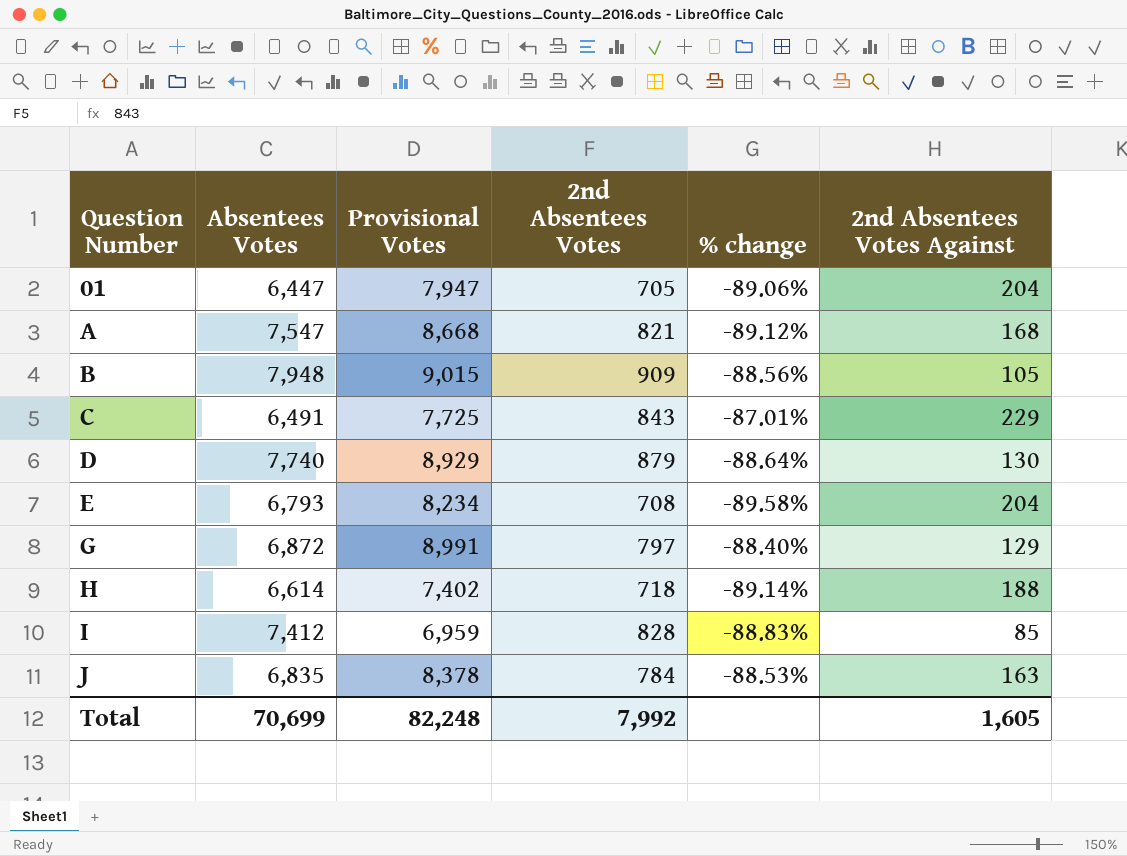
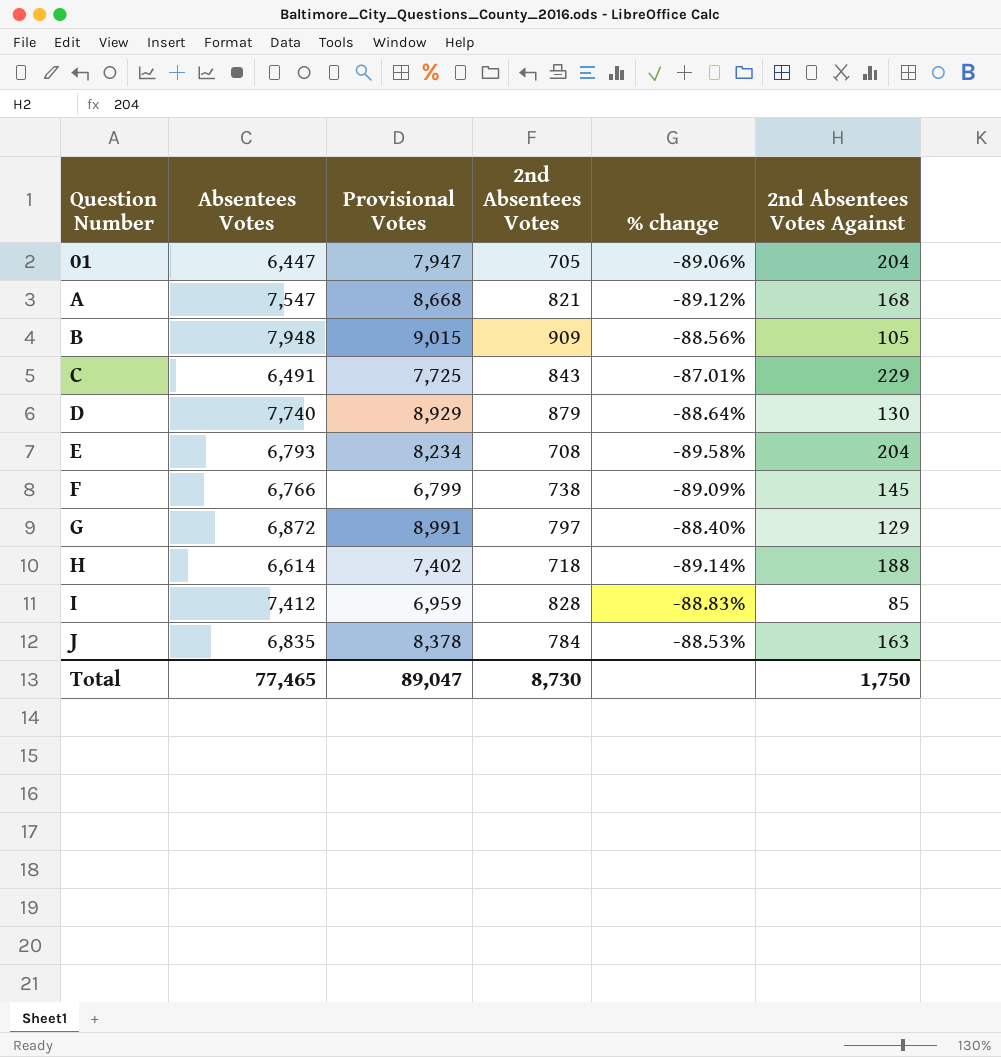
row F: none -> 6,766 | 6,799 | 738 | -89.09% | 145
Total | Absentees Votes: 70,699 -> 77,465
Total | Provisional Votes: 82,248 -> 89,047
Total | 2nd Absentees Votes: 7,992 -> 8,730
Total | 2nd Absentees Votes Against: 1,605 -> 1,750

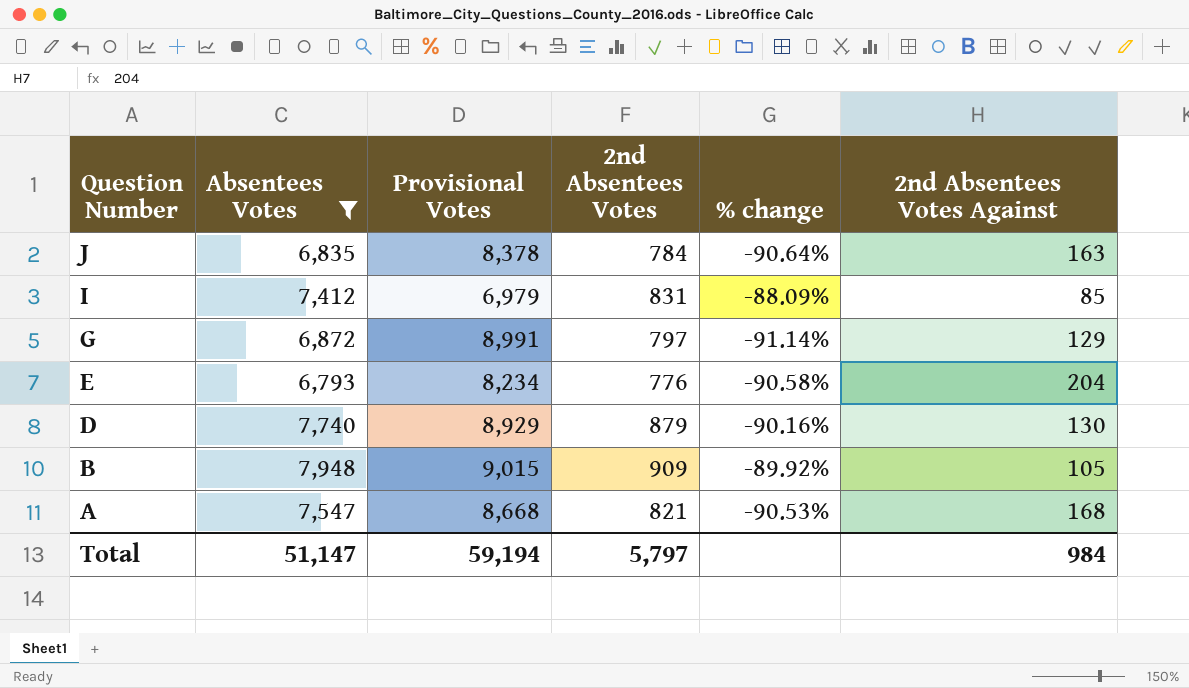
filter: none -> Absentees Votes >= 6,793
row order: Question Number ascending -> Question Number descending
column % change | formula: ([2nd Absentees Votes] - [Absentees Votes]) / [Absentees Votes] -> ([2nd Absentees Votes] - [Provisional Votes]) / [Provisional Votes]
I | Provisional Votes: 6,959 -> 6,979
I | 2nd Absentees Votes: 828 -> 831
E | 2nd Absentees Votes: 708 -> 776
Total | Absentees Votes: 77,465 -> 51,147
Total | Provisional Votes: 89,047 -> 59,194
Total | 2nd Absentees Votes: 8,730 -> 5,797
Total | 2nd Absentees Votes Against: 1,750 -> 984

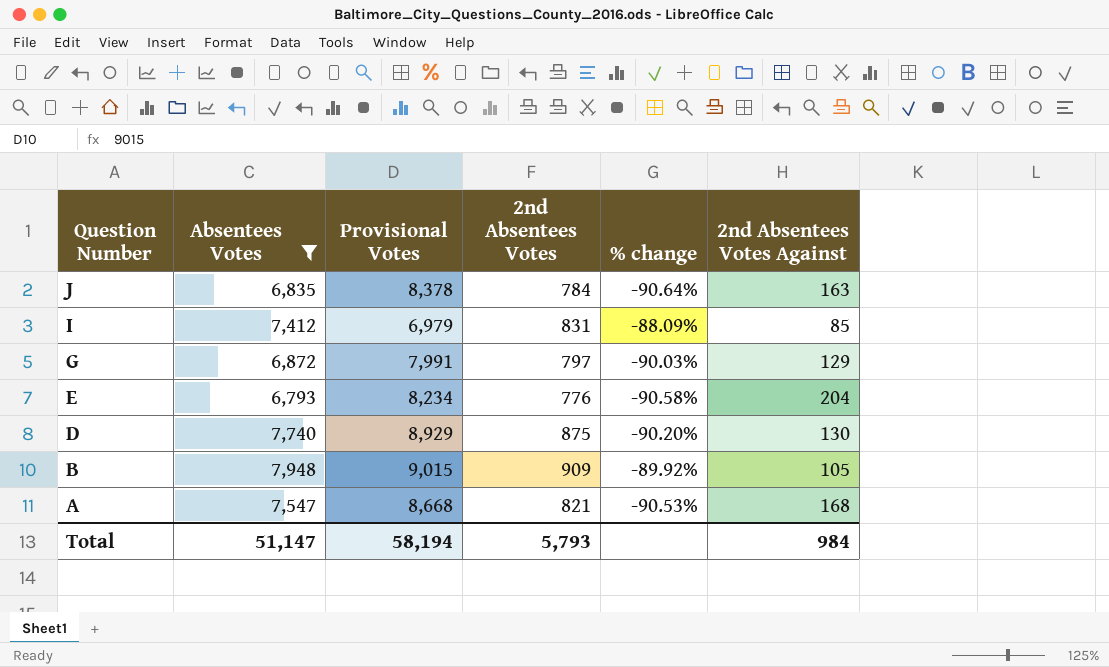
G | Provisional Votes: 8,991 -> 7,991
G | % change: -91.14% -> -90.03%
D | 2nd Absentees Votes: 879 -> 875
D | % change: -90.16% -> -90.20%
Total | Provisional Votes: 59,194 -> 58,194
Total | 2nd Absentees Votes: 5,797 -> 5,793

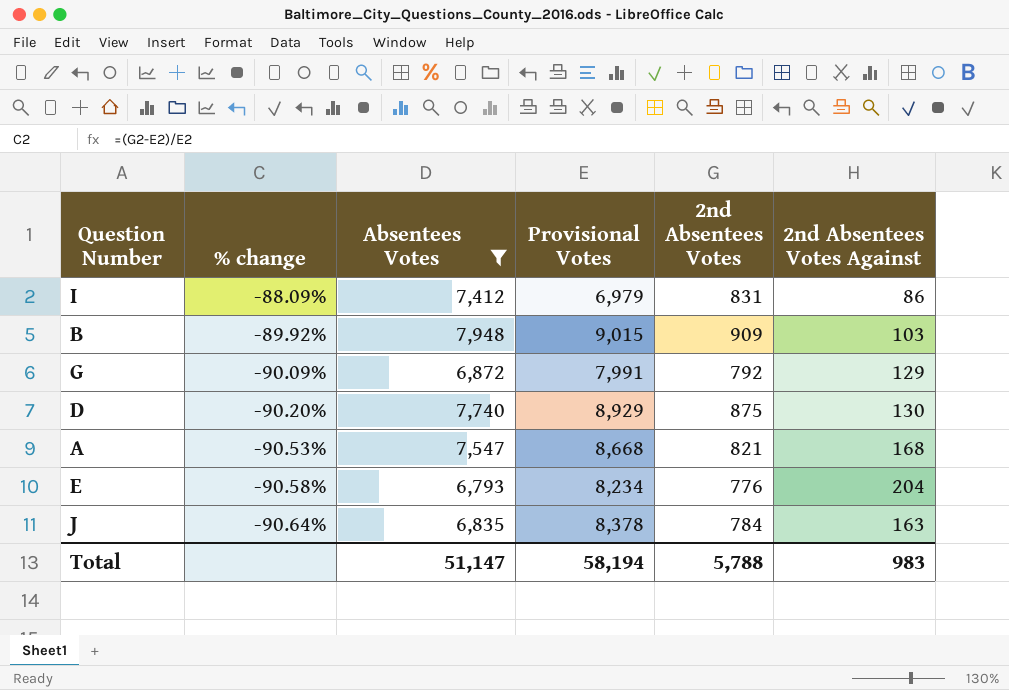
row order: Question Number descending -> % change descending
column % change | position: 5 -> 2
I | 2nd Absentees Votes Against: 85 -> 86
B | 2nd Absentees Votes Against: 105 -> 103
G | % change: -90.03% -> -90.09%
G | 2nd Absentees Votes: 797 -> 792
Total | 2nd Absentees Votes: 5,793 -> 5,788
Total | 2nd Absentees Votes Against: 984 -> 983

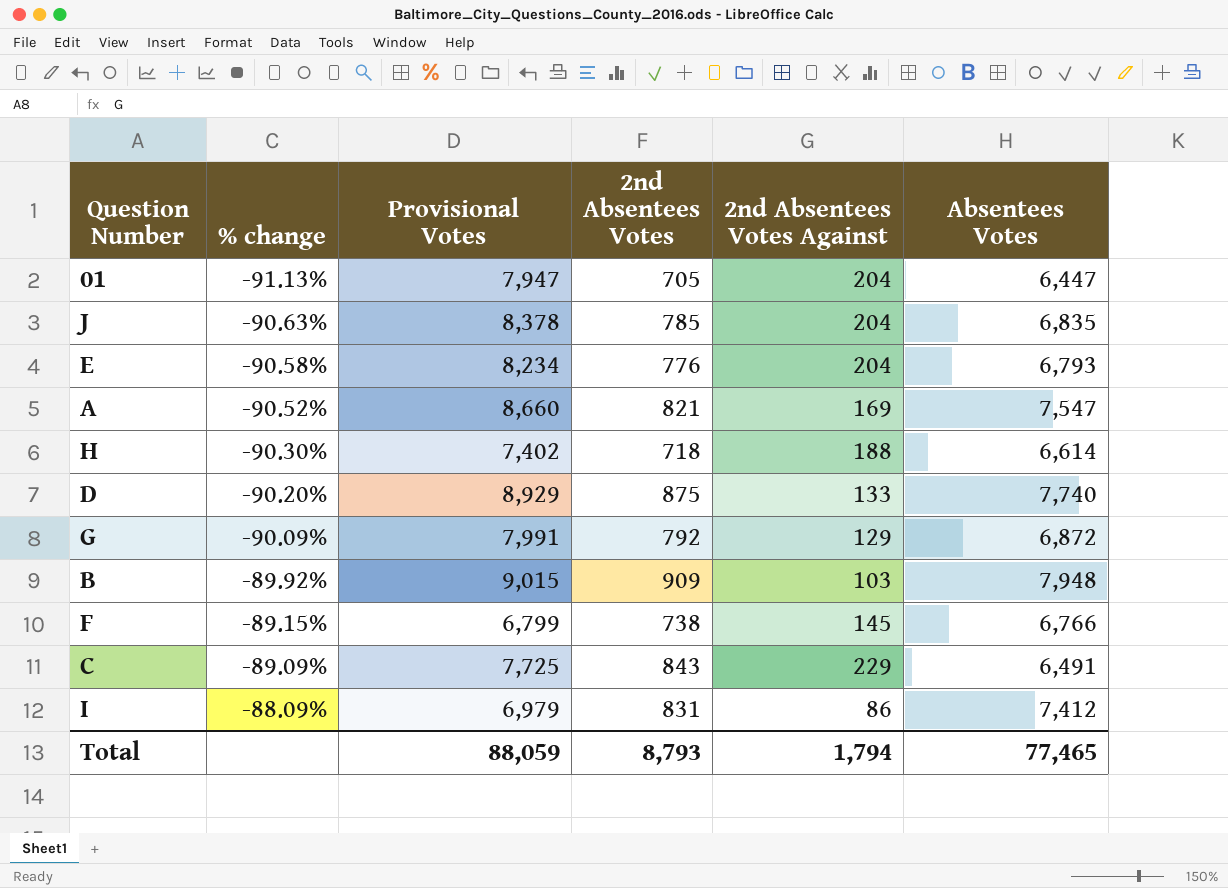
filter: Absentees Votes >= 6,793 -> none
row order: % change descending -> % change ascending
column Absentees Votes | position: 3 -> 6
J | % change: -90.64% -> -90.63%
J | 2nd Absentees Votes: 784 -> 785
J | 2nd Absentees Votes Against: 163 -> 204
A | % change: -90.53% -> -90.52%
A | Provisional Votes: 8,668 -> 8,660
A | 2nd Absentees Votes Against: 168 -> 169
D | 2nd Absentees Votes Against: 130 -> 133
Total | Provisional Votes: 58,194 -> 88,059
Total | 2nd Absentees Votes: 5,788 -> 8,793
Total | 2nd Absentees Votes Against: 983 -> 1,794
Total | Absentees Votes: 51,147 -> 77,465

